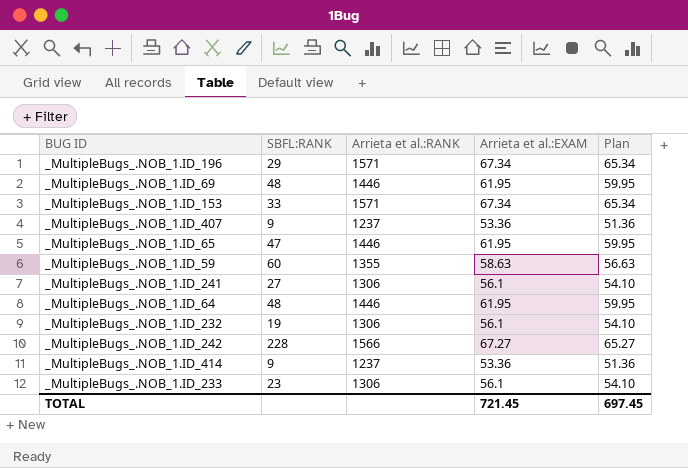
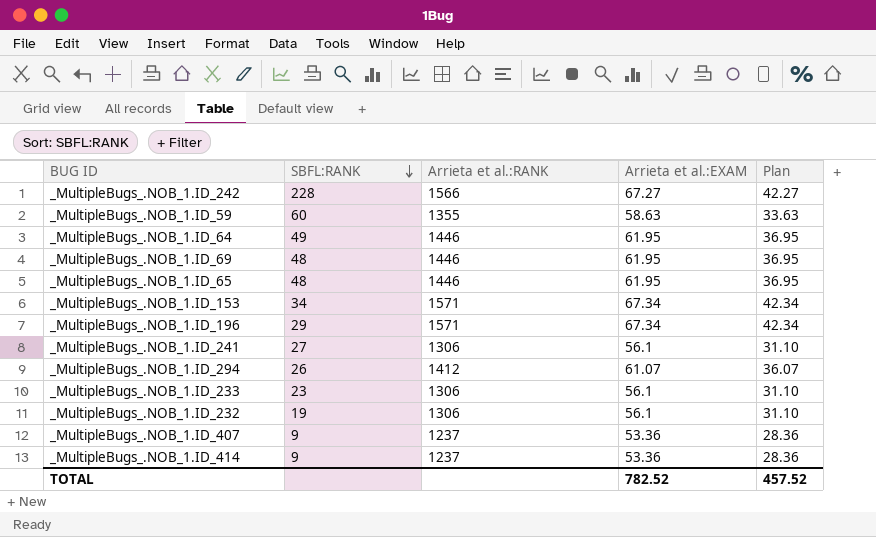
row order: none -> SBFL:RANK descending
column Plan | formula: [Arrieta et al.:EXAM] - 2 -> [Arrieta et al.:EXAM] - 25
_MultipleBugs_.NOB_1.ID_64 | SBFL:RANK: 48 -> 49
_MultipleBugs_.NOB_1.ID_65 | SBFL:RANK: 47 -> 48
_MultipleBugs_.NOB_1.ID_153 | SBFL:RANK: 33 -> 34
row _MultipleBugs_.NOB_1.ID_294: none -> 26 | 1412 | 61.07 | 36.07
TOTAL | Arrieta et al.:EXAM: 721.45 -> 782.52
TOTAL | Plan: 697.45 -> 457.52

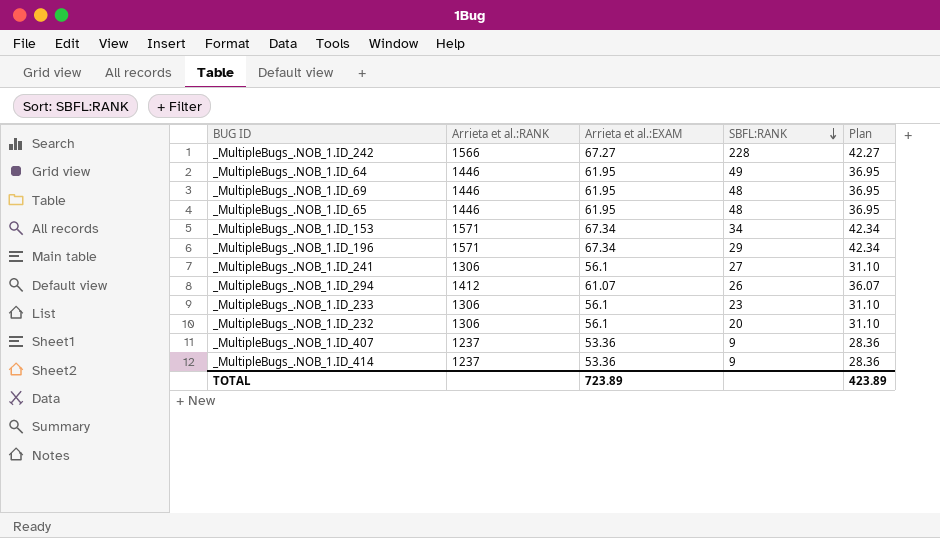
column SBFL:RANK | position: 2 -> 4
row _MultipleBugs_.NOB_1.ID_59: 60 | 1355 | 58.63 | 33.63 -> none
_MultipleBugs_.NOB_1.ID_232 | SBFL:RANK: 19 -> 20
TOTAL | Arrieta et al.:EXAM: 782.52 -> 723.89
TOTAL | Plan: 457.52 -> 423.89

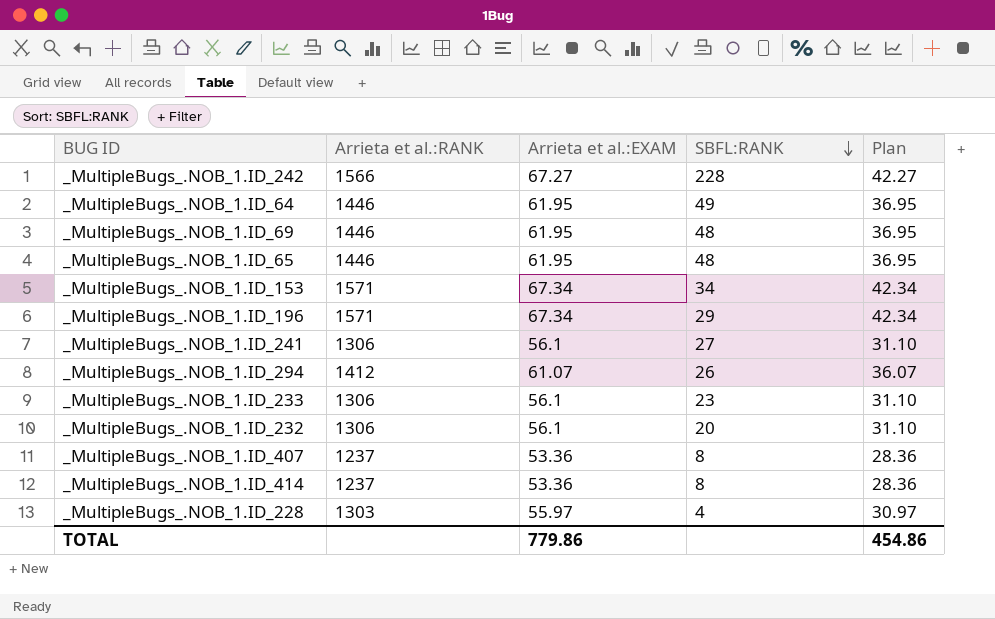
_MultipleBugs_.NOB_1.ID_407 | SBFL:RANK: 9 -> 8
_MultipleBugs_.NOB_1.ID_414 | SBFL:RANK: 9 -> 8
row _MultipleBugs_.NOB_1.ID_228: none -> 1303 | 55.97 | 4 | 30.97
TOTAL | Arrieta et al.:EXAM: 723.89 -> 779.86
TOTAL | Plan: 423.89 -> 454.86

